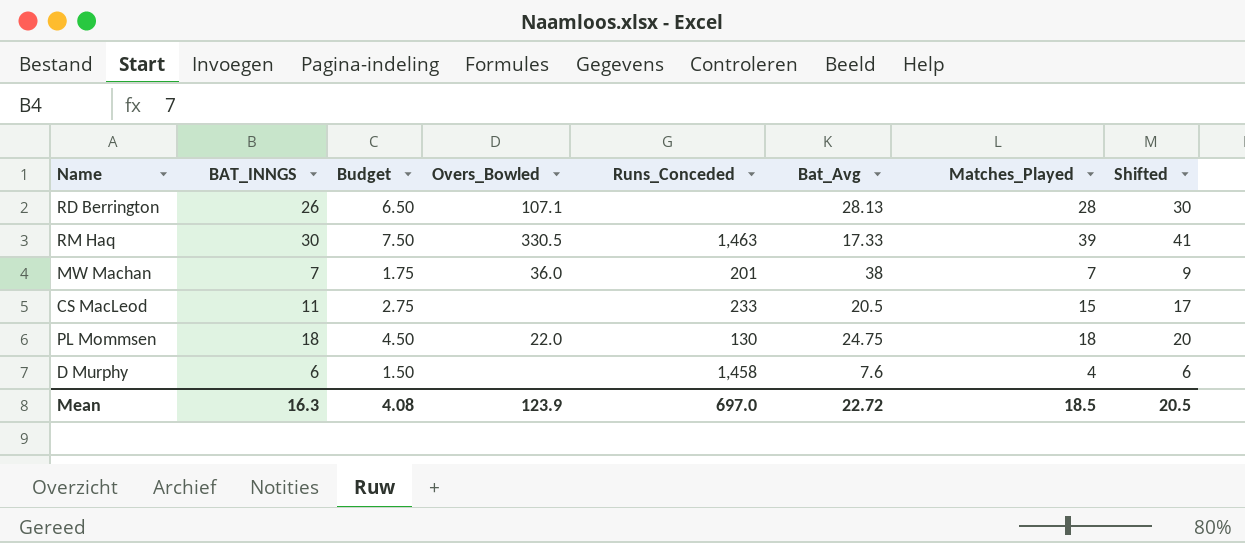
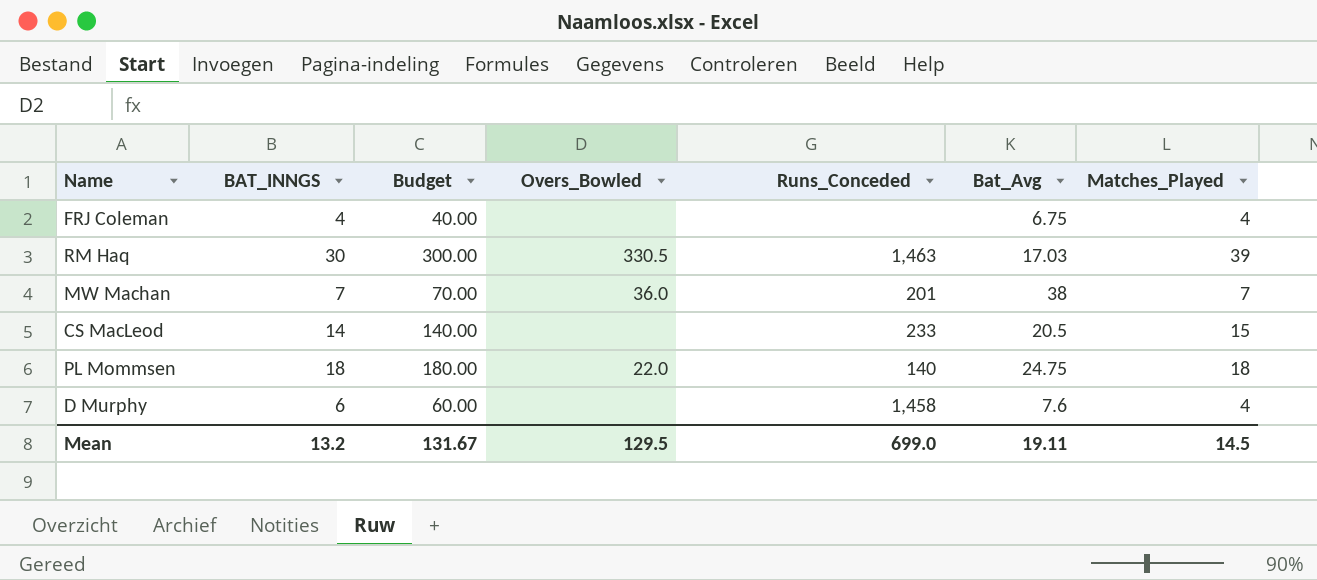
column Shifted | formula: [Matches_Played] + 2 -> none
column Budget | formula: [BAT_INNGS] * 0.25 -> [BAT_INNGS] * 10
row RD Berrington: 26 | 6.50 | 107.1 | none | 28.13 | 28 | 30 -> none
row FRJ Coleman: none -> 4 | 40.00 | none | none | 6.75 | 4
RM Haq | Bat_Avg: 17.33 -> 17.03
CS MacLeod | BAT_INNGS: 11 -> 14
PL Mommsen | Runs_Conceded: 130 -> 140
Mean | BAT_INNGS: 16.3 -> 13.2
Mean | Budget: 4.08 -> 131.67
Mean | Overs_Bowled: 123.9 -> 129.5
Mean | Runs_Conceded: 697.0 -> 699.0
Mean | Bat_Avg: 22.72 -> 19.11
Mean | Matches_Played: 18.5 -> 14.5

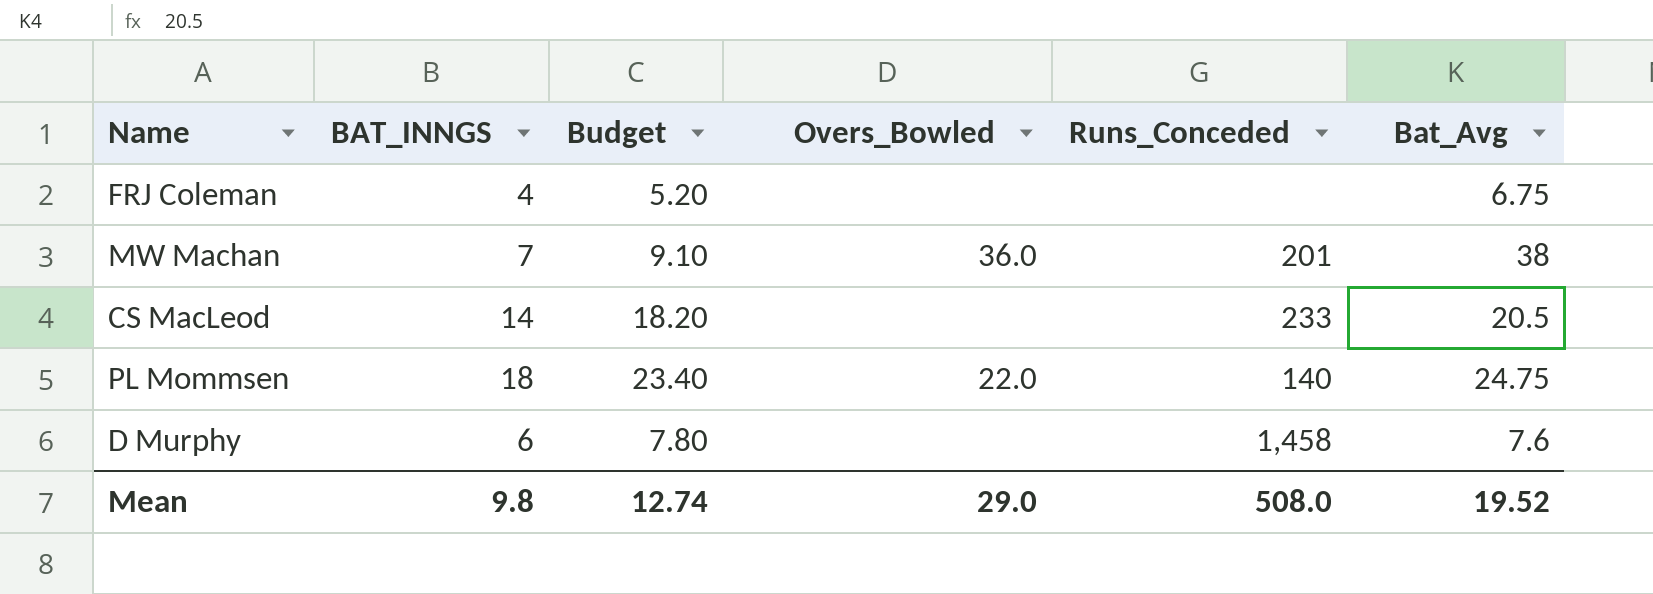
column Matches_Played | position: 7 -> none
column Budget | formula: [BAT_INNGS] * 10 -> [BAT_INNGS] * 1.3
row RM Haq: 30 | 300.00 | 330.5 | 1,463 | 17.03 | 39 -> none
Mean | BAT_INNGS: 13.2 -> 9.8
Mean | Budget: 131.67 -> 12.74
Mean | Overs_Bowled: 129.5 -> 29.0
Mean | Runs_Conceded: 699.0 -> 508.0
Mean | Bat_Avg: 19.11 -> 19.52

